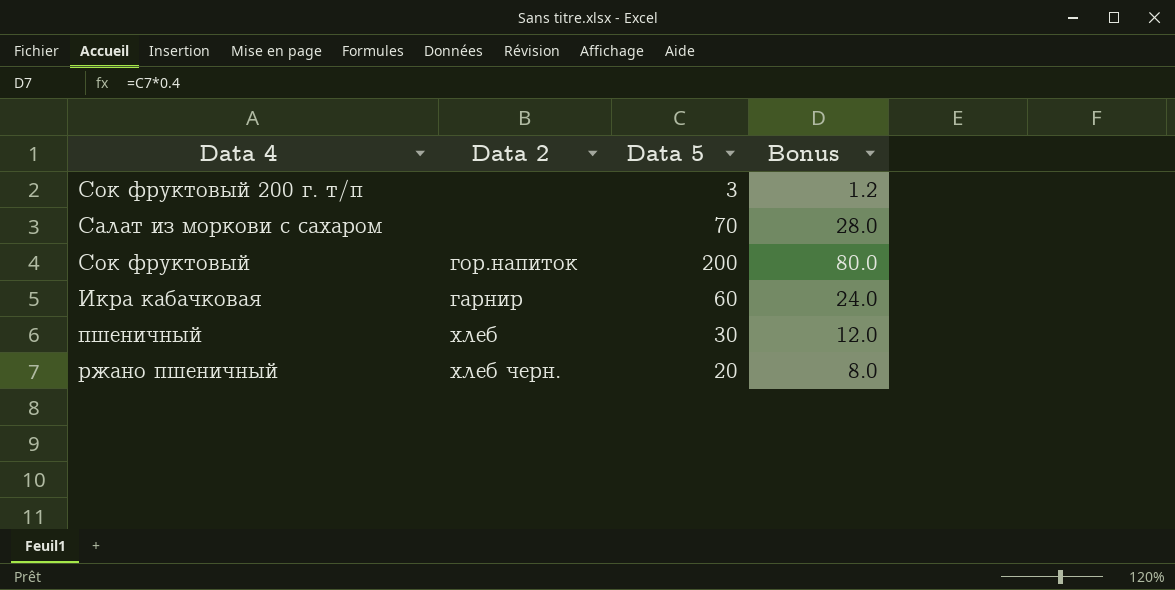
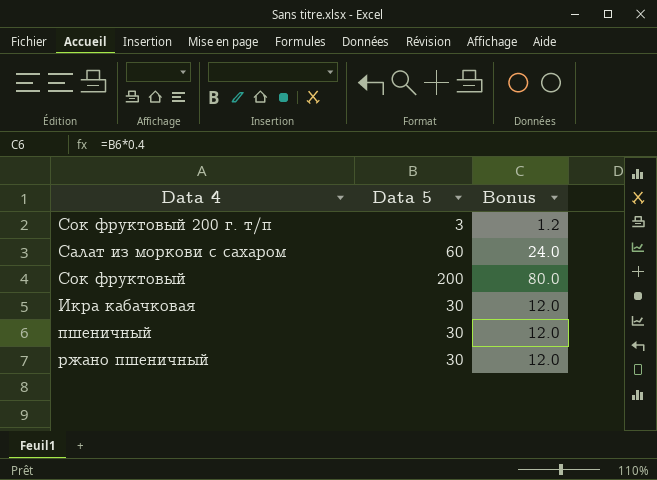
column Data 2 | position: 2 -> none
Салат из моркови с сахаром | Data 5: 70 -> 60
Салат из моркови с сахаром | Bonus: 28.0 -> 24.0
Икра кабачковая | Data 5: 60 -> 30
Икра кабачковая | Bonus: 24.0 -> 12.0
ржано пшеничный | Data 5: 20 -> 30
ржано пшеничный | Bonus: 8.0 -> 12.0

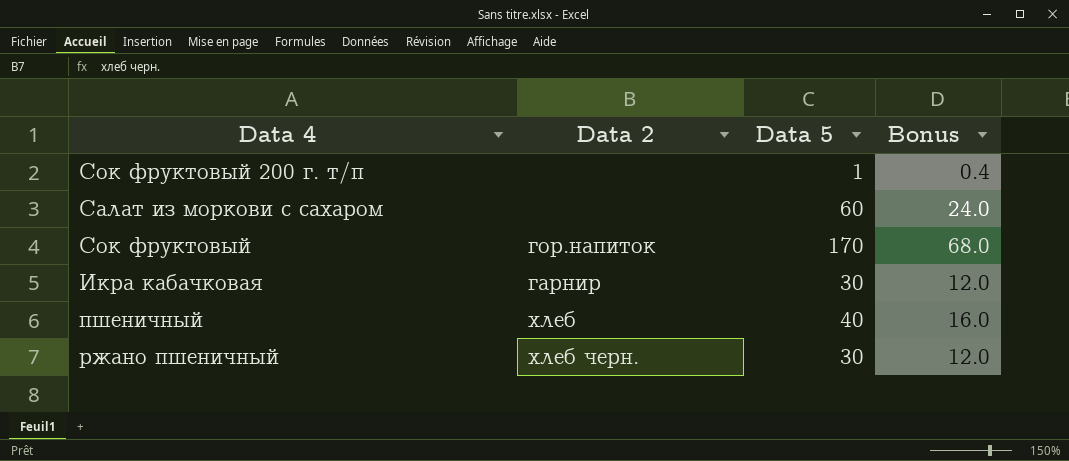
column Data 2 | position: none -> 2
Сок фруктовый 200 г. т/п | Data 5: 3 -> 1
Сок фруктовый 200 г. т/п | Bonus: 1.2 -> 0.4
Сок фруктовый | Data 5: 200 -> 170
Сок фруктовый | Bonus: 80.0 -> 68.0
пшеничный | Data 5: 30 -> 40
пшеничный | Bonus: 12.0 -> 16.0

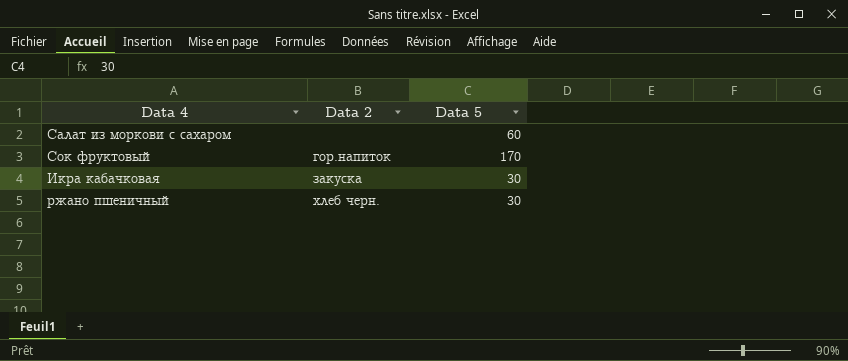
column Bonus | formula: [Data 5] * 0.4 -> none
row Сок фруктовый 200 г. т/п: none | 1 | 0.4 -> none
row пшеничный: хлеб | 40 | 16.0 -> none
Икра кабачковая | Data 2: гарнир -> закуска

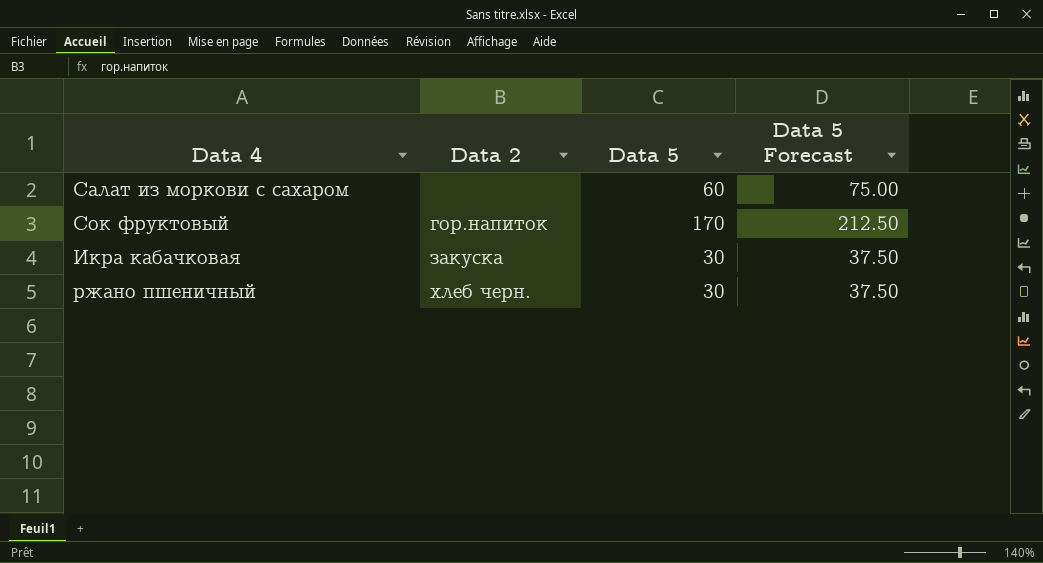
column Data 5 Forecast | formula: none -> [Data 5] * 1.25

